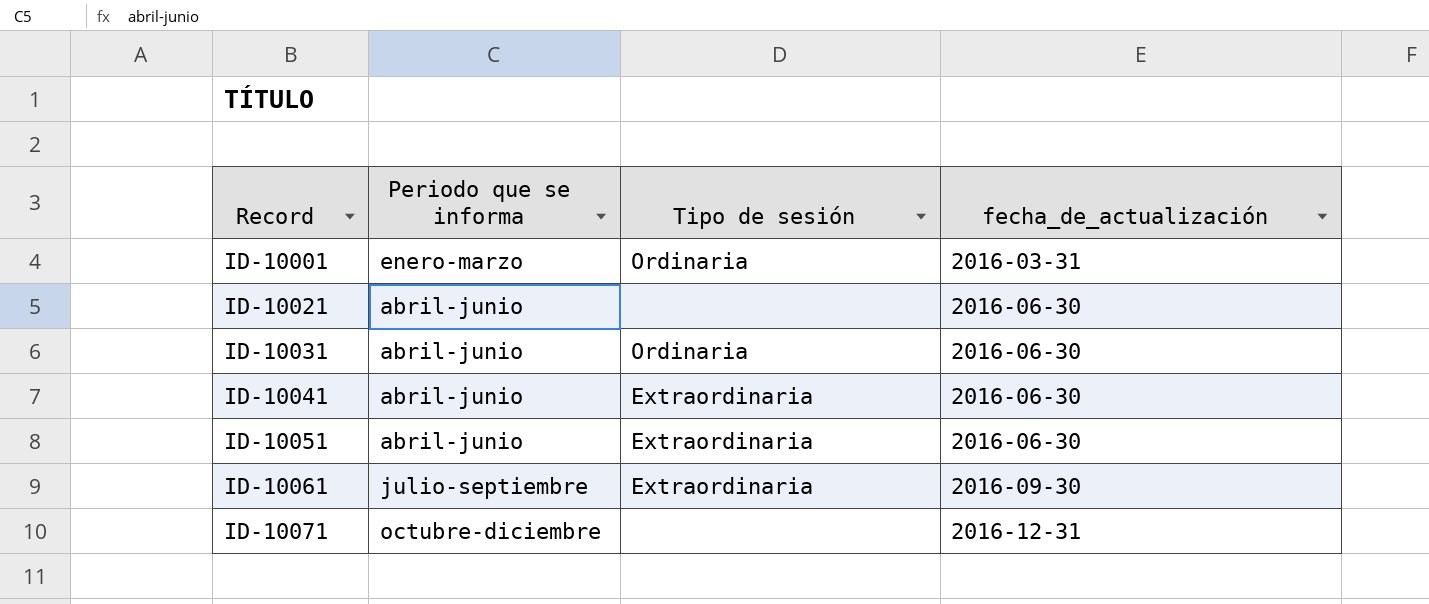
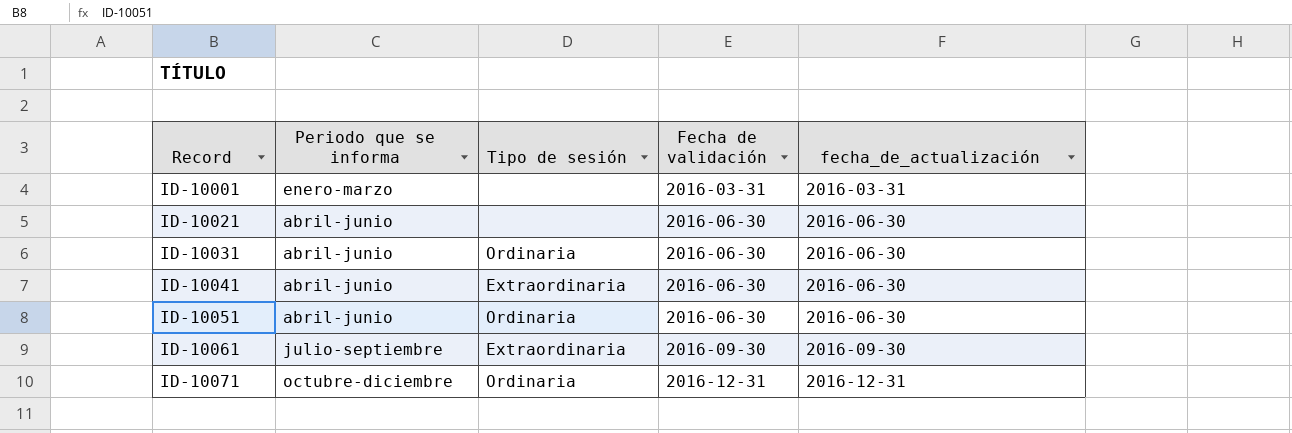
column Fecha de validación | position: none -> 4
ID-10001 | Tipo de sesión: Ordinaria -> none
ID-10051 | Tipo de sesión: Extraordinaria -> Ordinaria
ID-10071 | Tipo de sesión: none -> Ordinaria

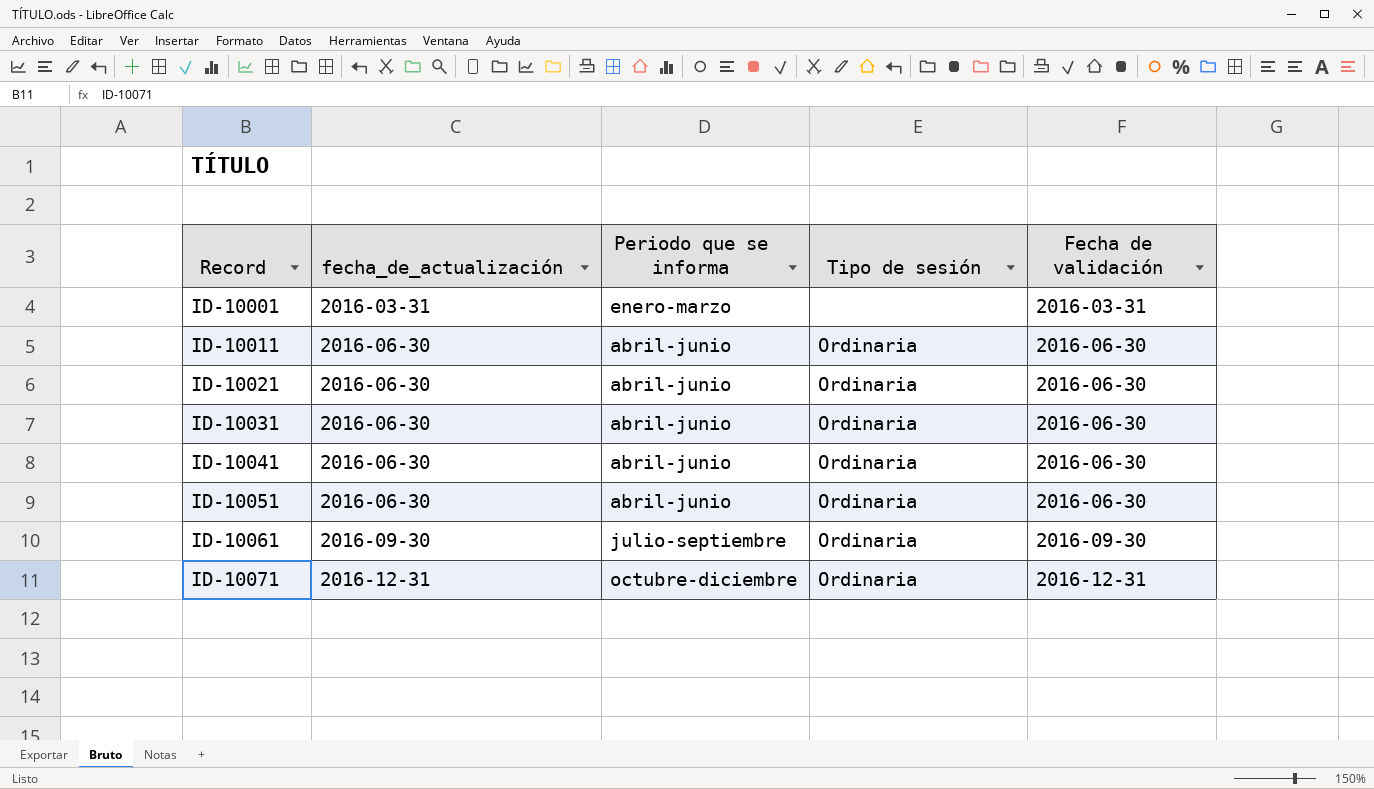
column fecha_de_actualización | position: 5 -> 2
row ID-10011: none -> 2016-06-30 | abril-junio | Ordinaria | 2016-06-30
ID-10021 | Tipo de sesión: none -> Ordinaria
ID-10041 | Tipo de sesión: Extraordinaria -> Ordinaria
ID-10061 | Tipo de sesión: Extraordinaria -> Ordinaria

